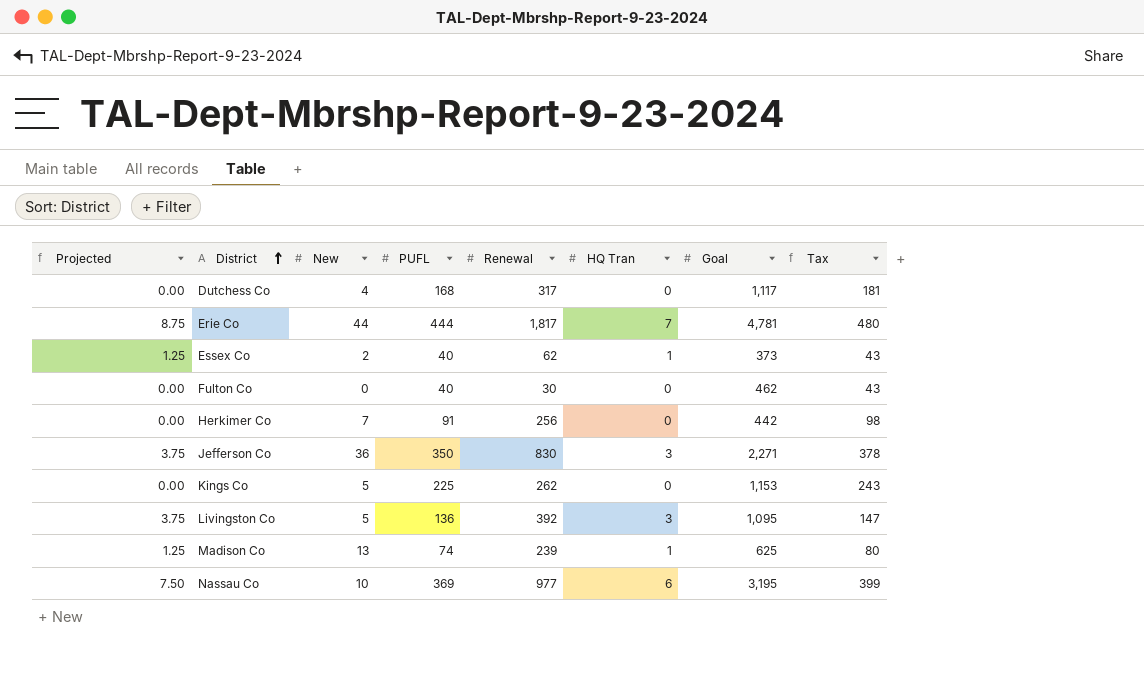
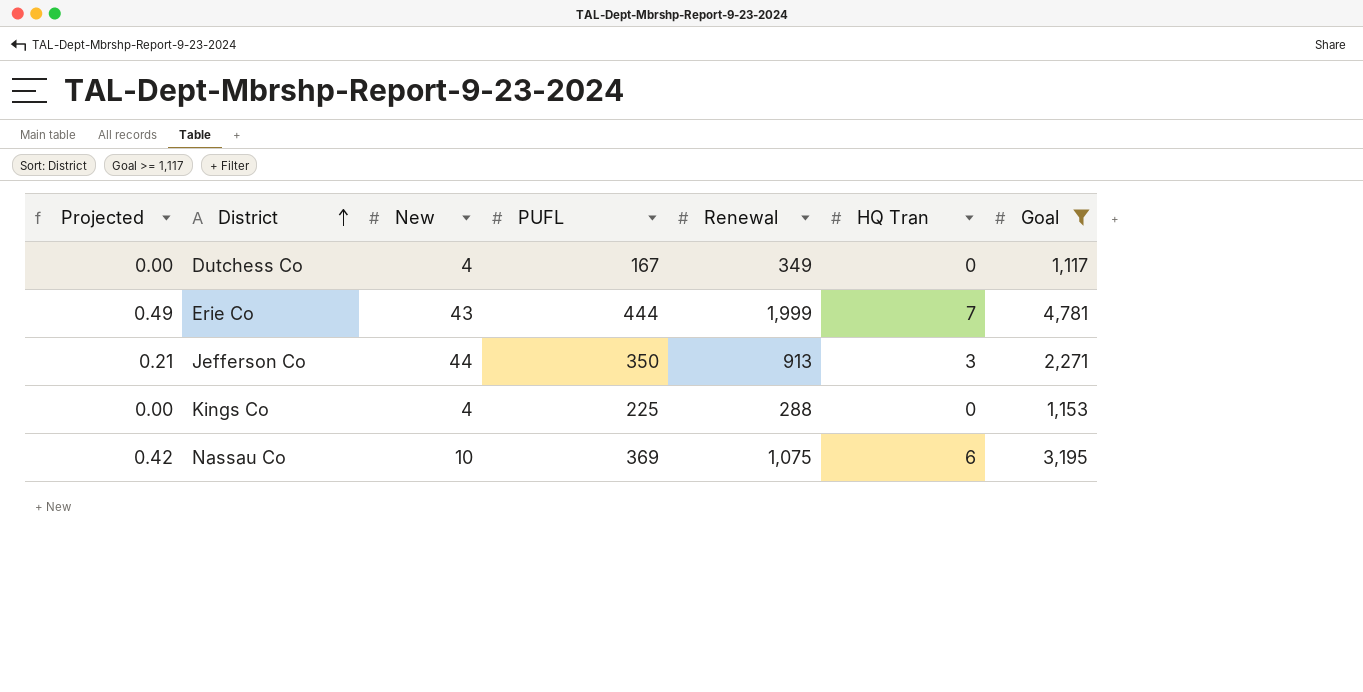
filter: none -> Goal >= 1,117
column Tax | formula: [PUFL] * 1.08 -> none
column Projected | formula: [HQ Tran] * 1.25 -> [HQ Tran] * 0.07
Dutchess Co | PUFL: 168 -> 167
Dutchess Co | Renewal: 317 -> 349
Erie Co | New: 44 -> 43
Erie Co | Renewal: 1,817 -> 1,999
Jefferson Co | New: 36 -> 44
Jefferson Co | Renewal: 830 -> 913
Kings Co | New: 5 -> 4
Kings Co | Renewal: 262 -> 288
Nassau Co | Renewal: 977 -> 1,075

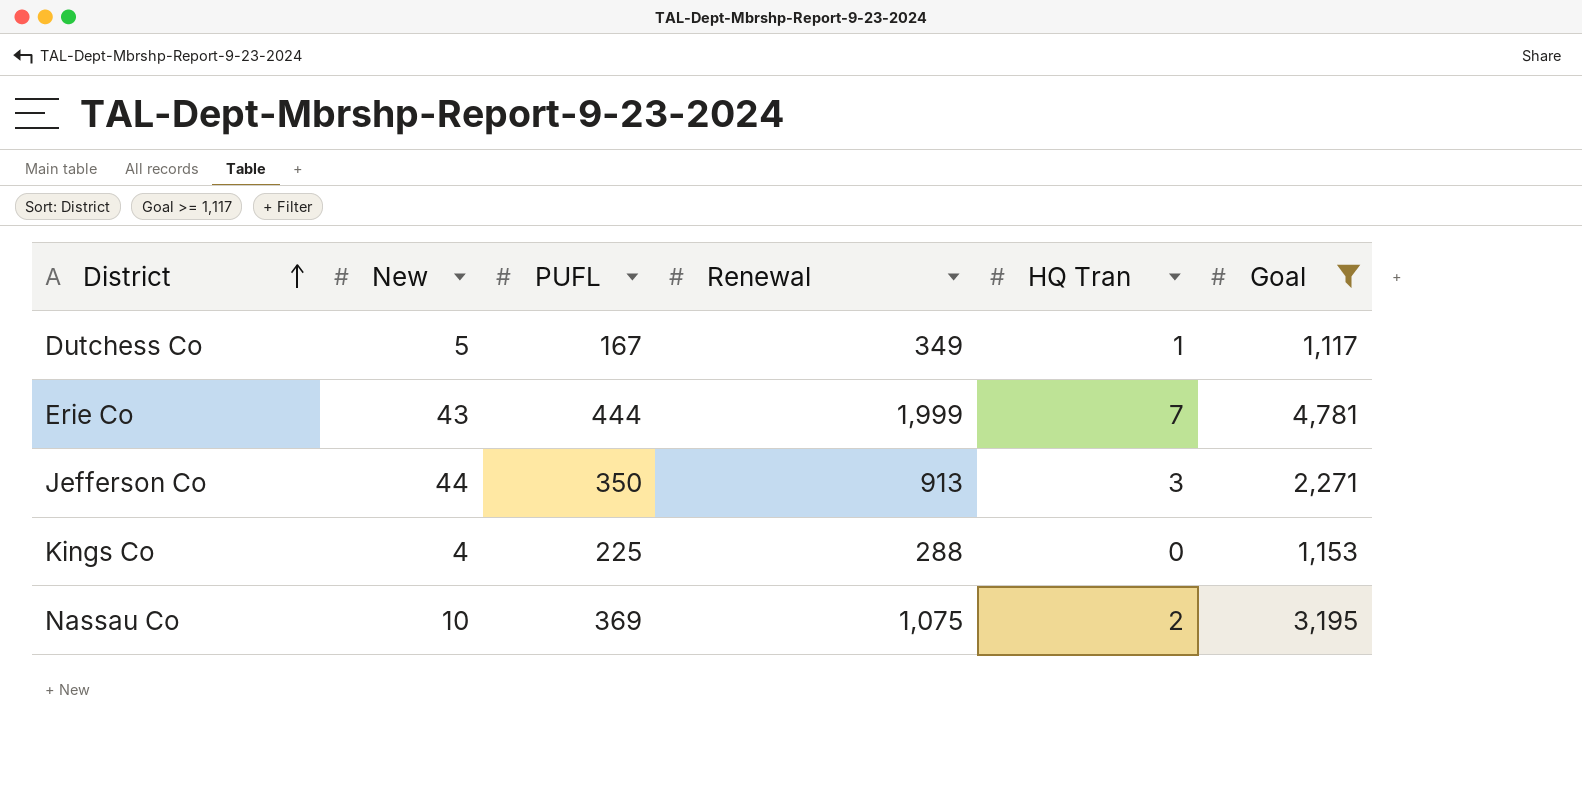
column Projected | formula: [HQ Tran] * 0.07 -> none
Dutchess Co | New: 4 -> 5
Dutchess Co | HQ Tran: 0 -> 1
Nassau Co | HQ Tran: 6 -> 2

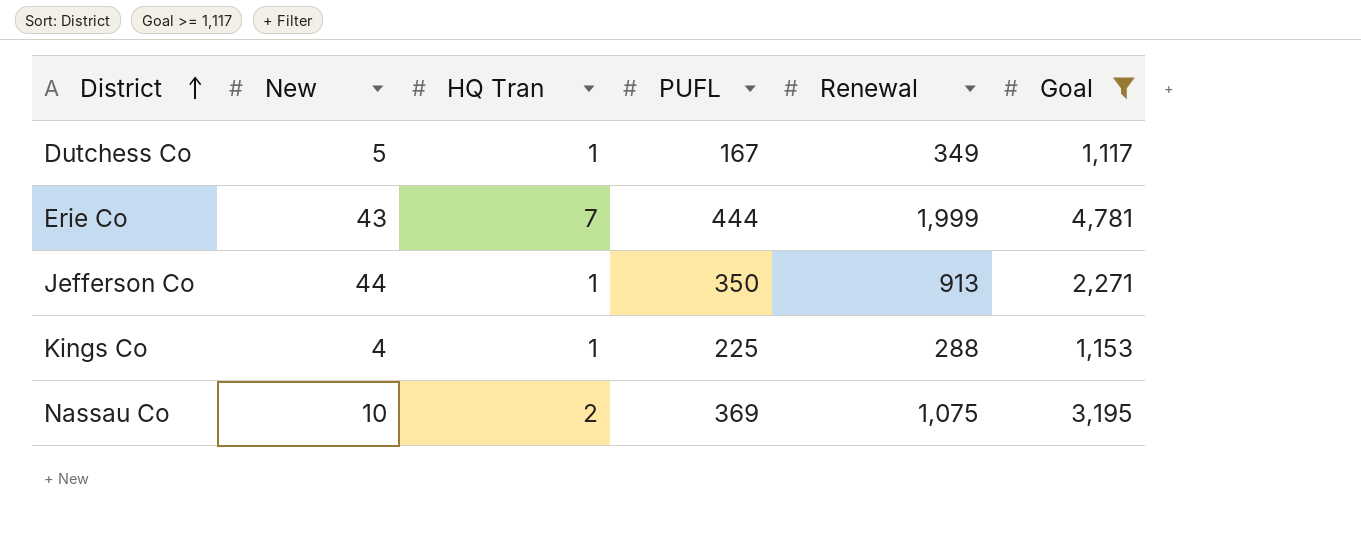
column HQ Tran | position: 5 -> 3
Jefferson Co | HQ Tran: 3 -> 1
Kings Co | HQ Tran: 0 -> 1

